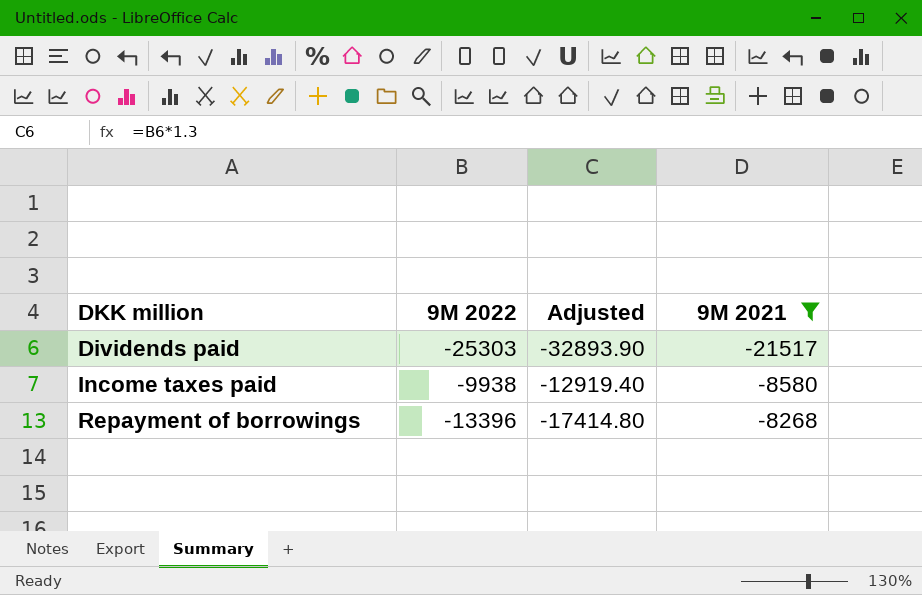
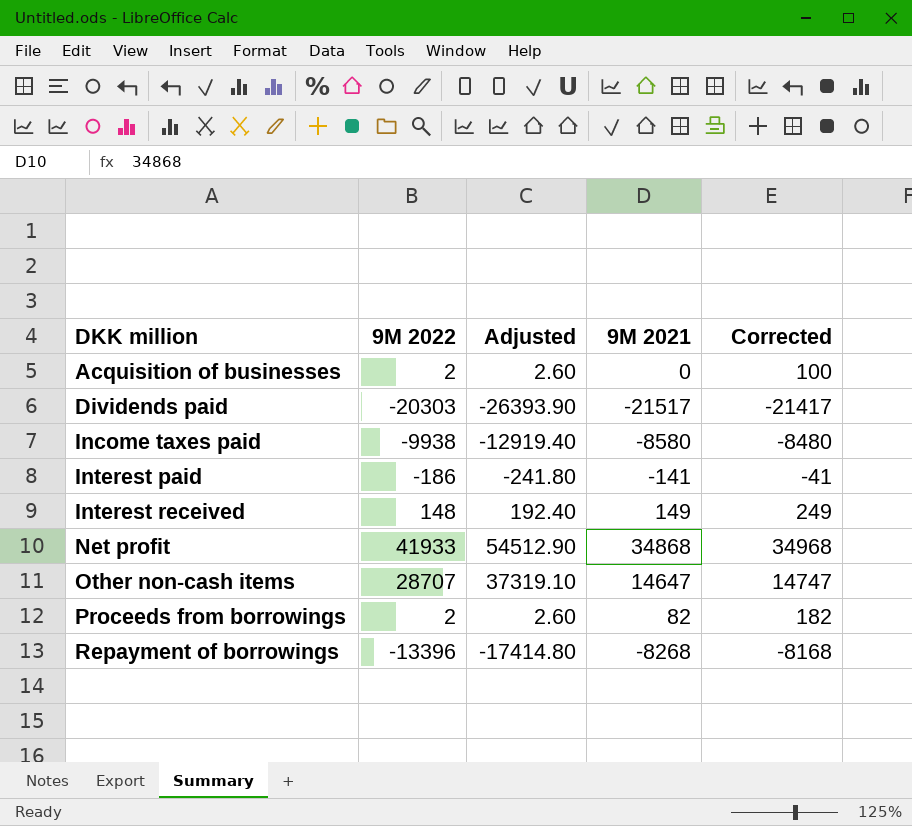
filter: 9M 2021 <= -8268 -> none
column Corrected | formula: none -> [9M 2021] + 100
Dividends paid | 9M 2022: -25303 -> -20303
Dividends paid | Adjusted: -32893.90 -> -26393.90

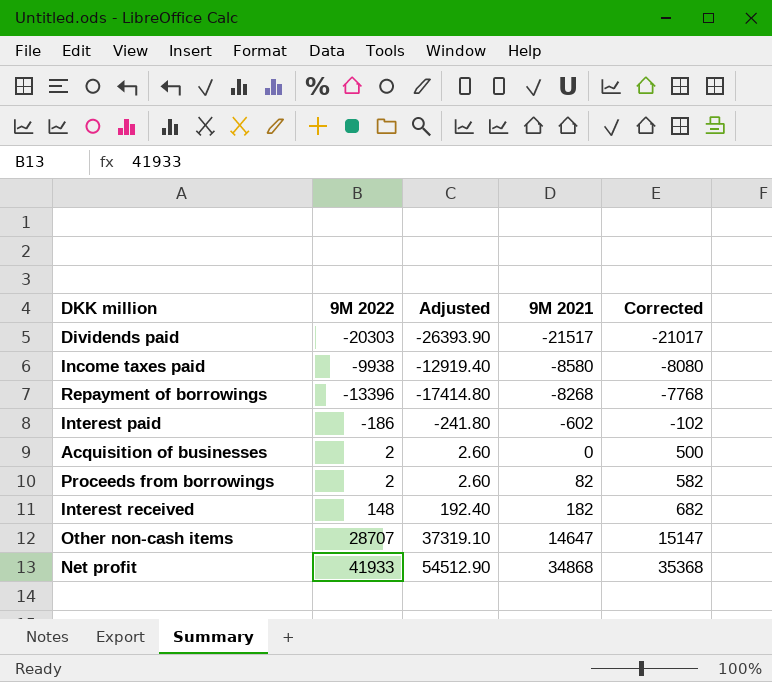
row order: DKK million ascending -> 9M 2021 ascending
column Corrected | formula: [9M 2021] + 100 -> [9M 2021] + 500
Interest paid | 9M 2021: -141 -> -602
Interest received | 9M 2021: 149 -> 182

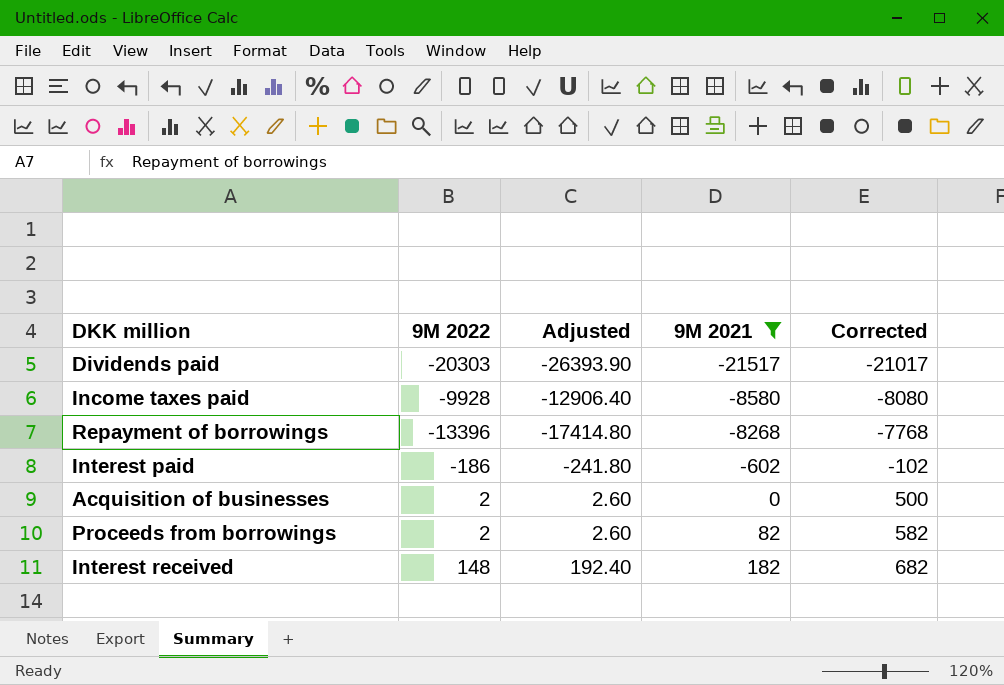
filter: none -> 9M 2021 <= 182
Income taxes paid | 9M 2022: -9938 -> -9928
Income taxes paid | Adjusted: -12919.40 -> -12906.40

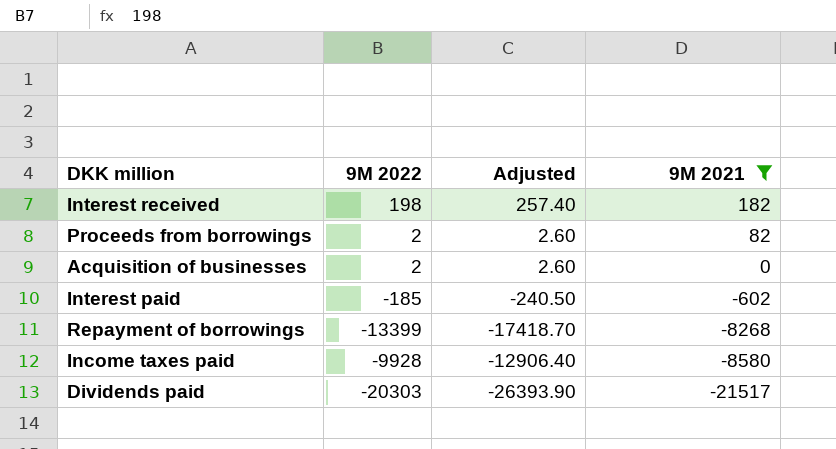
row order: 9M 2021 ascending -> 9M 2021 descending
column Corrected | formula: [9M 2021] + 500 -> none
Interest received | 9M 2022: 148 -> 198
Interest received | Adjusted: 192.40 -> 257.40
Interest paid | 9M 2022: -186 -> -185
Interest paid | Adjusted: -241.80 -> -240.50
Repayment of borrowings | 9M 2022: -13396 -> -13399
Repayment of borrowings | Adjusted: -17414.80 -> -17418.70

